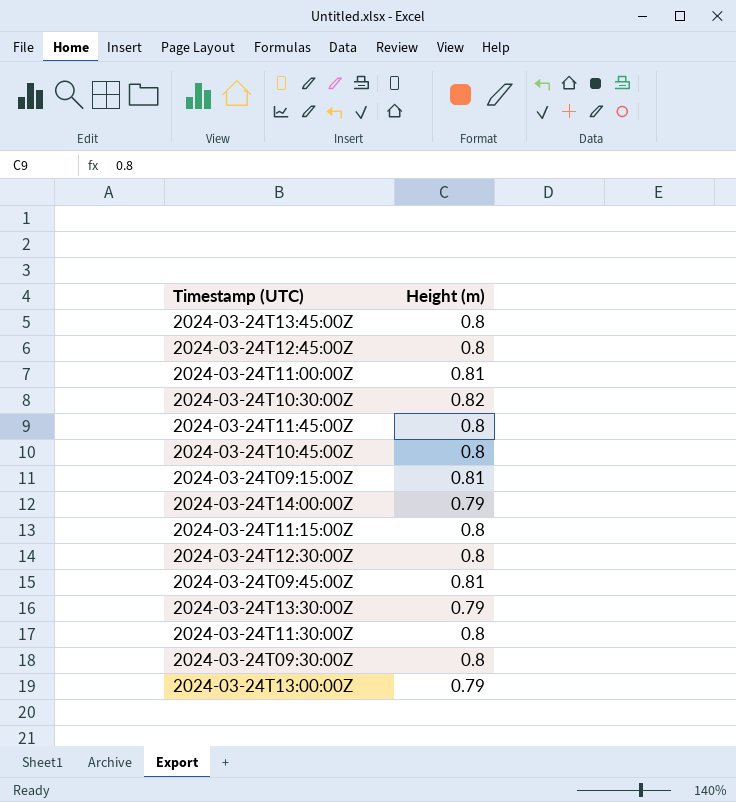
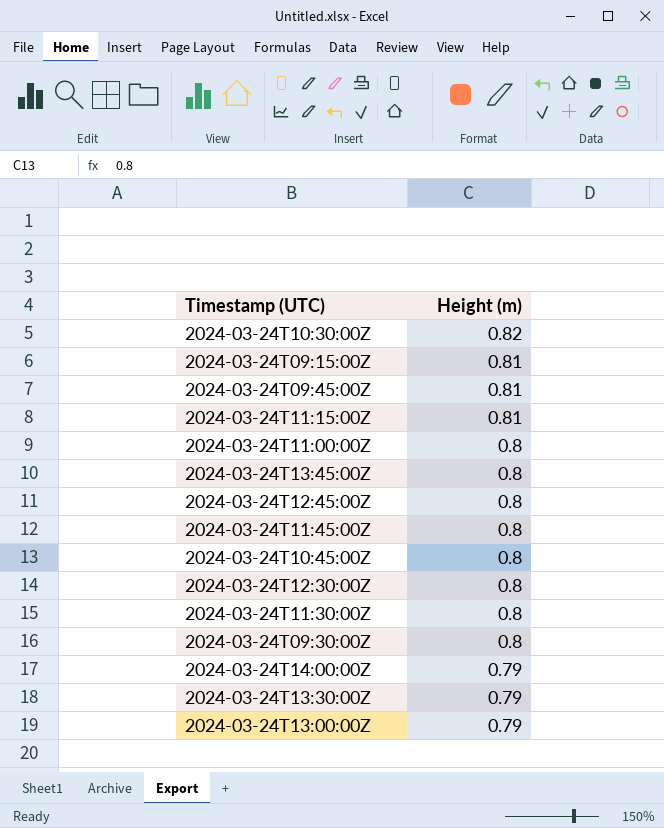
row order: none -> Height (m) descending
2024-03-24T11:15:00Z | Height (m): 0.8 -> 0.81
2024-03-24T11:00:00Z | Height (m): 0.81 -> 0.8

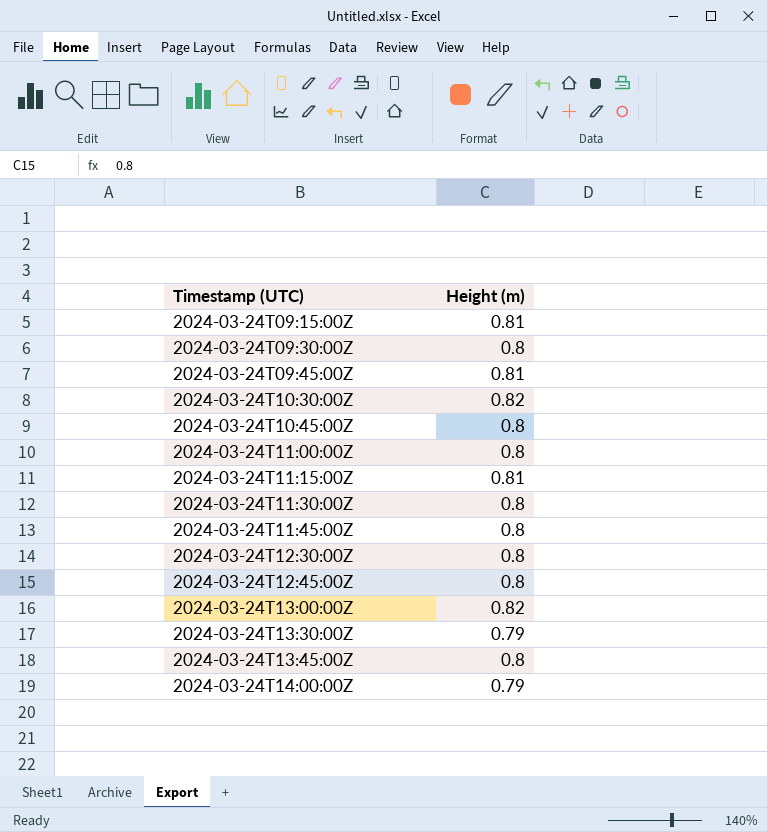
row order: Height (m) descending -> Timestamp (UTC) ascending
2024-03-24T13:00:00Z | Height (m): 0.79 -> 0.82

